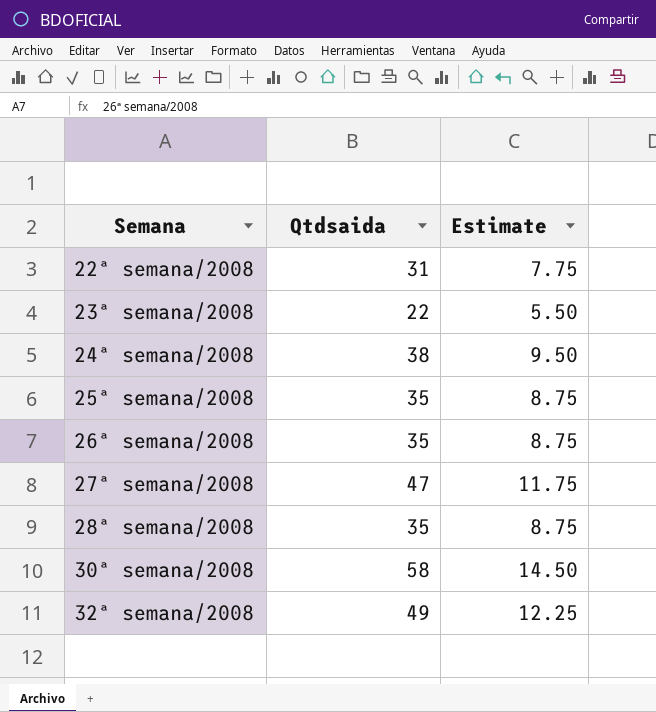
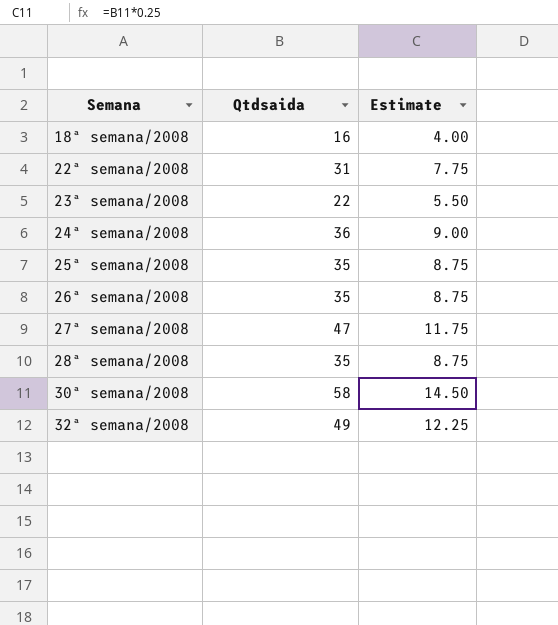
row 18ª semana/2008: none -> 16 | 4.00
24ª semana/2008 | Qtdsaida: 38 -> 36
24ª semana/2008 | Estimate: 9.50 -> 9.00

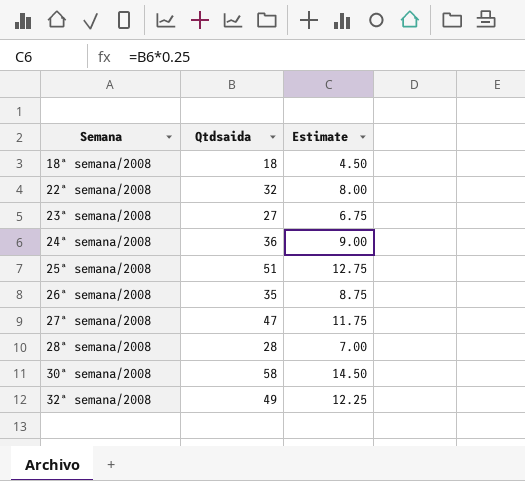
18ª semana/2008 | Qtdsaida: 16 -> 18
18ª semana/2008 | Estimate: 4.00 -> 4.50
22ª semana/2008 | Qtdsaida: 31 -> 32
22ª semana/2008 | Estimate: 7.75 -> 8.00
23ª semana/2008 | Qtdsaida: 22 -> 27
23ª semana/2008 | Estimate: 5.50 -> 6.75
25ª semana/2008 | Qtdsaida: 35 -> 51
25ª semana/2008 | Estimate: 8.75 -> 12.75
28ª semana/2008 | Qtdsaida: 35 -> 28
28ª semana/2008 | Estimate: 8.75 -> 7.00

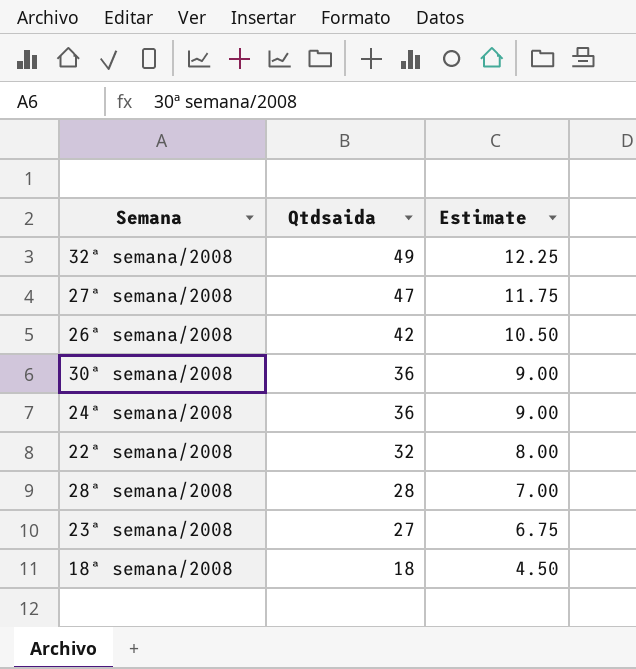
row order: Semana ascending -> Qtdsaida descending
row 25ª semana/2008: 51 | 12.75 -> none
26ª semana/2008 | Qtdsaida: 35 -> 42
26ª semana/2008 | Estimate: 8.75 -> 10.50
30ª semana/2008 | Qtdsaida: 58 -> 36
30ª semana/2008 | Estimate: 14.50 -> 9.00

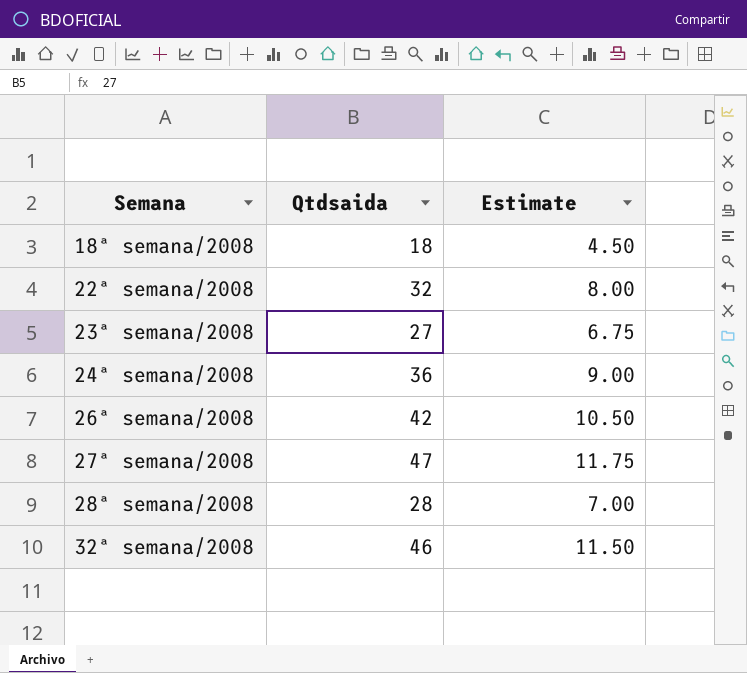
row order: Qtdsaida descending -> Semana ascending
row 30ª semana/2008: 36 | 9.00 -> none
32ª semana/2008 | Qtdsaida: 49 -> 46
32ª semana/2008 | Estimate: 12.25 -> 11.50

